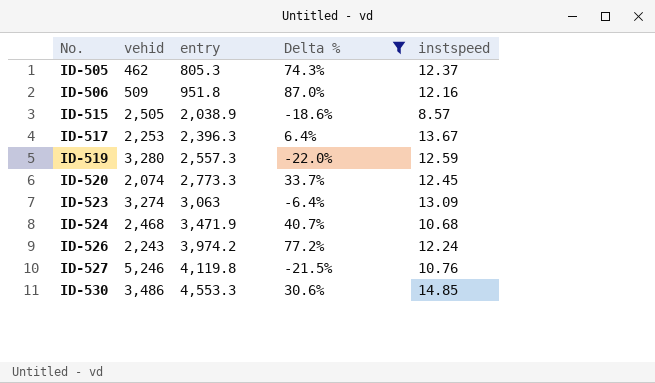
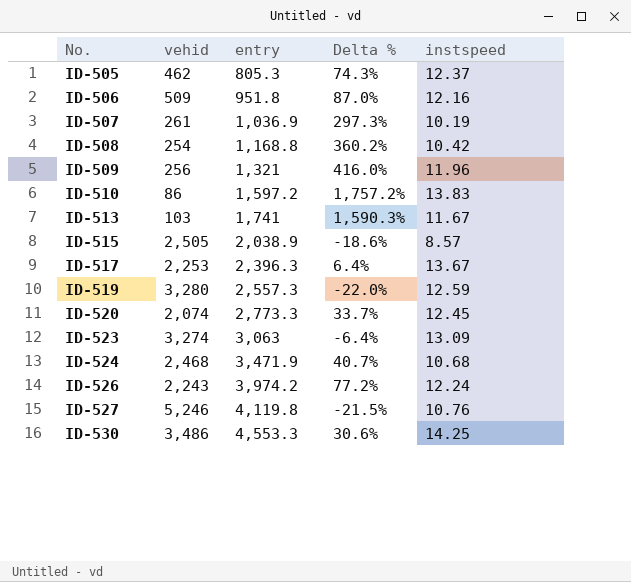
filter: Delta % <= 87.0% -> none
ID-530 | instspeed: 14.85 -> 14.25

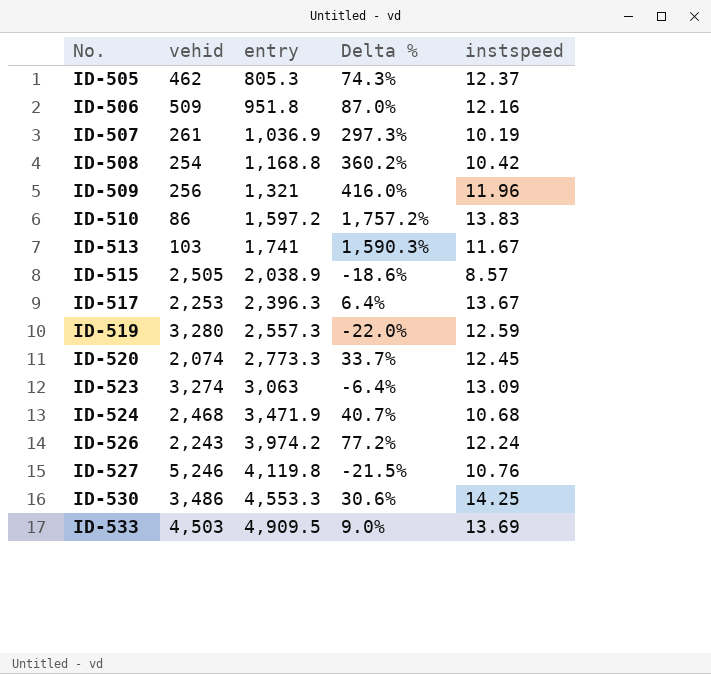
row ID-533: none -> 4,503 | 4,909.5 | 9.0% | 13.69

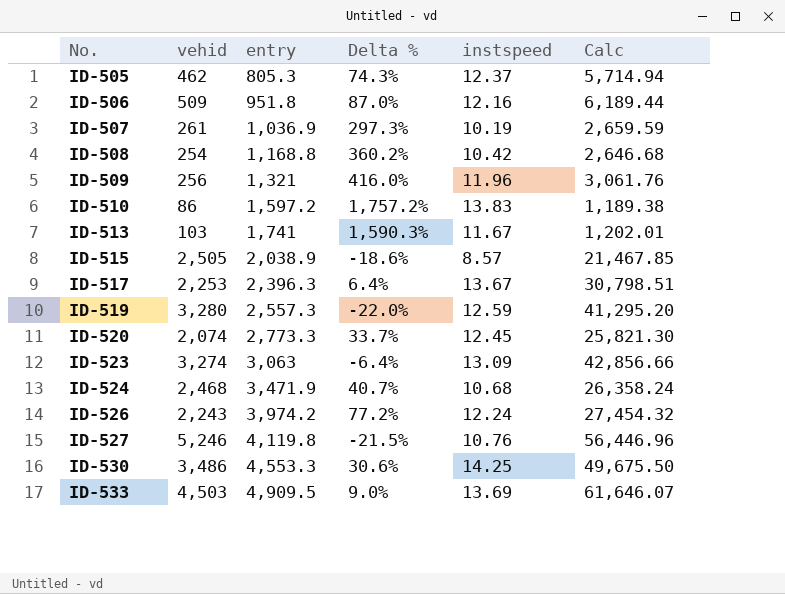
column Calc | formula: none -> [vehid] * [instspeed]

